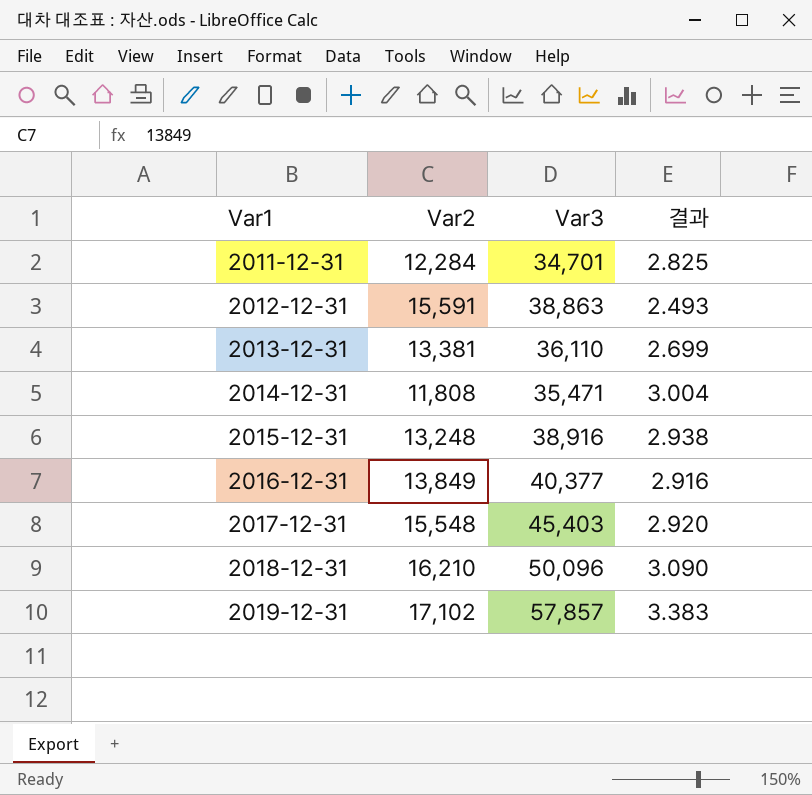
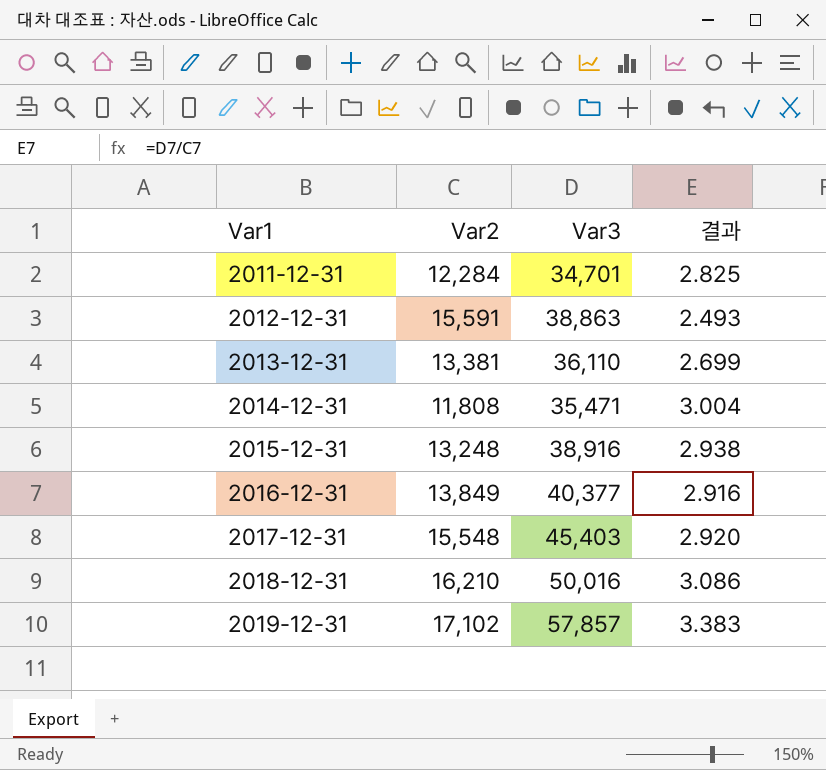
2018-12-31 | Var3: 50,096 -> 50,016
2018-12-31 | 결과: 3.090 -> 3.086

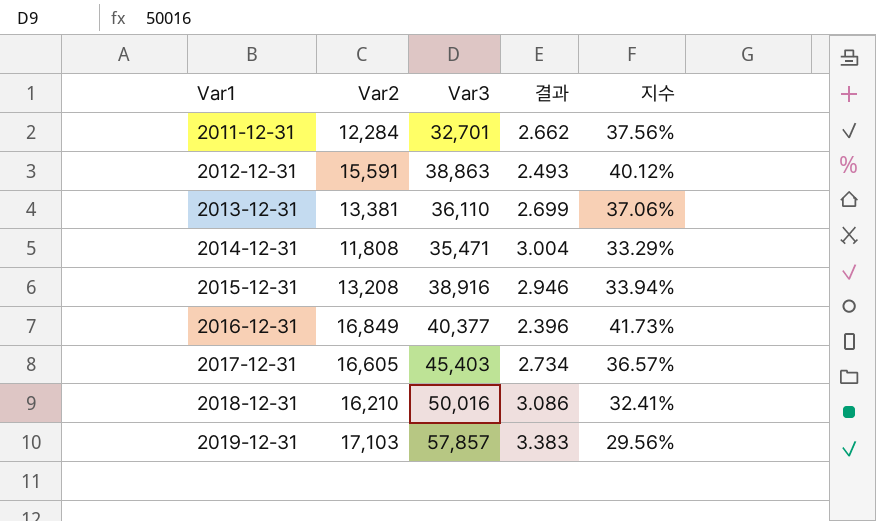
column 지수 | formula: none -> [Var2] / [Var3]
2011-12-31 | Var3: 34,701 -> 32,701
2011-12-31 | 결과: 2.825 -> 2.662
2015-12-31 | Var2: 13,248 -> 13,208
2015-12-31 | 결과: 2.938 -> 2.946
2016-12-31 | Var2: 13,849 -> 16,849
2016-12-31 | 결과: 2.916 -> 2.396
2017-12-31 | Var2: 15,548 -> 16,605
2017-12-31 | 결과: 2.920 -> 2.734
2019-12-31 | Var2: 17,102 -> 17,103

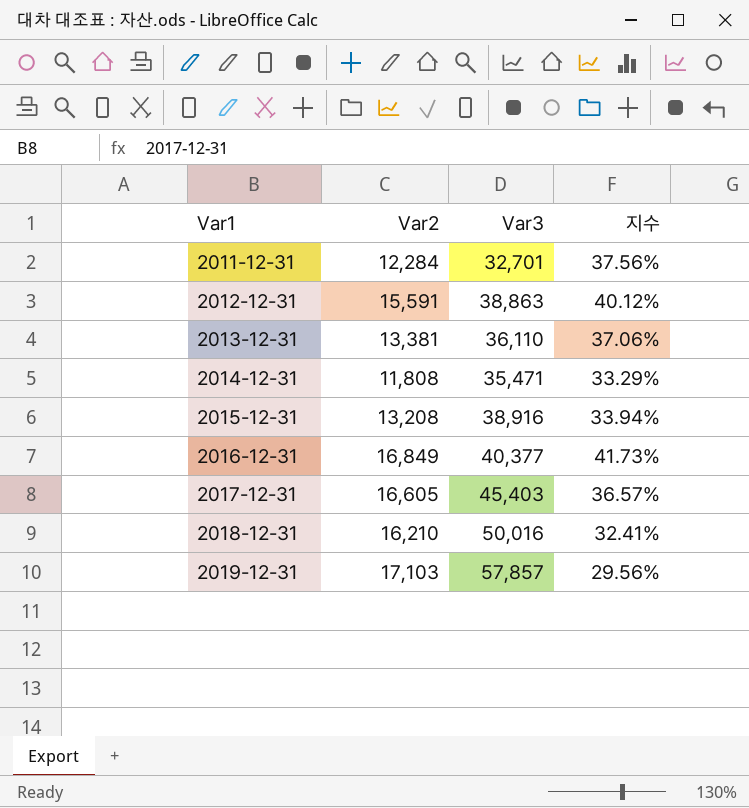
column 결과 | formula: [Var3] / [Var2] -> none

